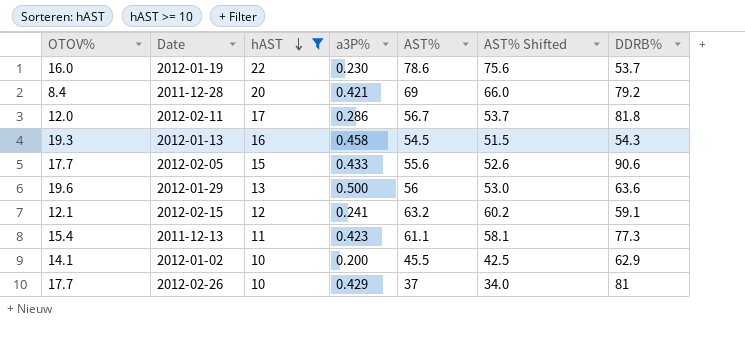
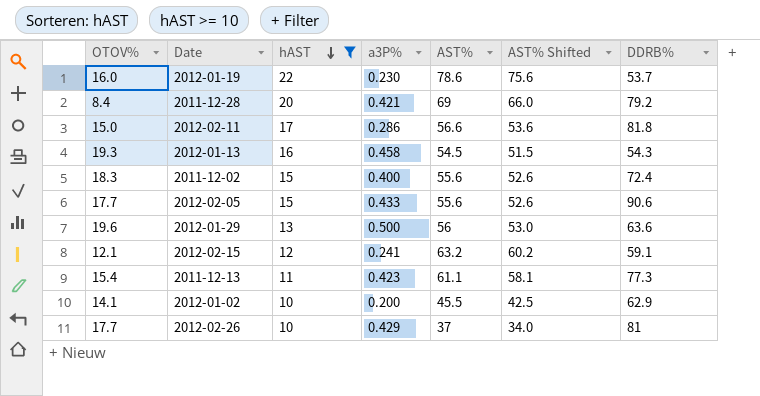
2012-02-11 | OTOV%: 12.0 -> 15.0
2012-02-11 | AST%: 56.7 -> 56.6
2012-02-11 | AST% Shifted: 53.7 -> 53.6
row 2011-12-02: none -> 18.3 | 15 | 0.400 | 55.6 | 52.6 | 72.4

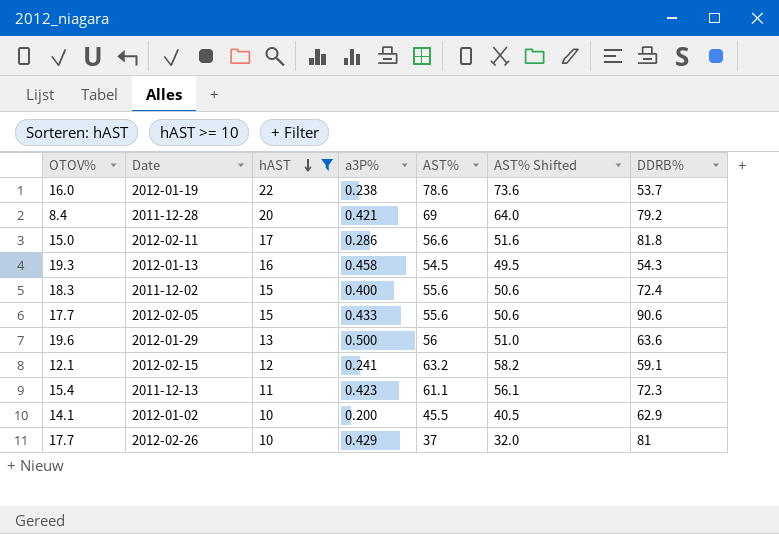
column AST% Shifted | formula: [AST%] - 3 -> [AST%] - 5
2012-01-19 | a3P%: 0.230 -> 0.238
2011-12-13 | DDRB%: 77.3 -> 72.3

